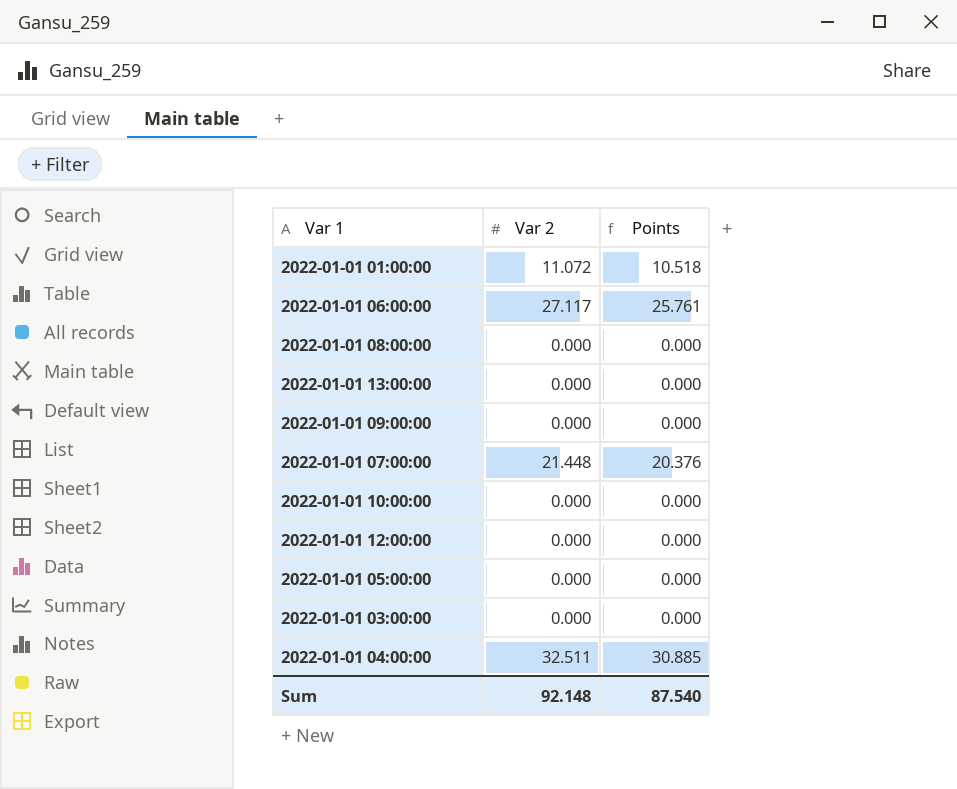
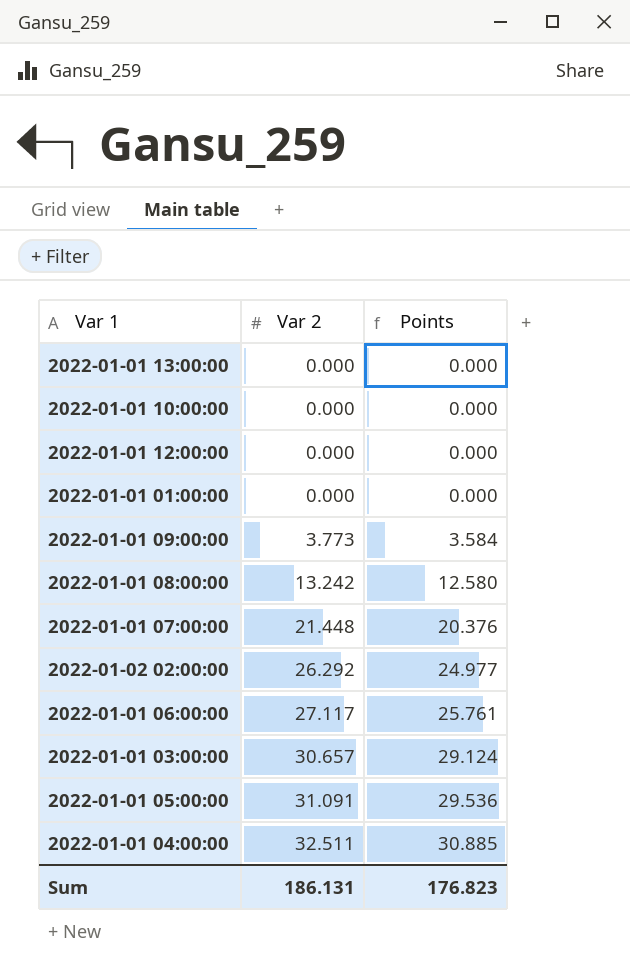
row order: none -> Var 2 ascending
2022-01-01 01:00:00 | Var 2: 11.072 -> 0.000
2022-01-01 01:00:00 | Points: 10.518 -> 0.000
2022-01-01 09:00:00 | Var 2: 0.000 -> 3.773
2022-01-01 09:00:00 | Points: 0.000 -> 3.584
2022-01-01 08:00:00 | Var 2: 0.000 -> 13.242
2022-01-01 08:00:00 | Points: 0.000 -> 12.580
row 2022-01-02 02:00:00: none -> 26.292 | 24.977
2022-01-01 03:00:00 | Var 2: 0.000 -> 30.657
2022-01-01 03:00:00 | Points: 0.000 -> 29.124
2022-01-01 05:00:00 | Var 2: 0.000 -> 31.091
2022-01-01 05:00:00 | Points: 0.000 -> 29.536
Sum | Var 2: 92.148 -> 186.131
Sum | Points: 87.540 -> 176.823

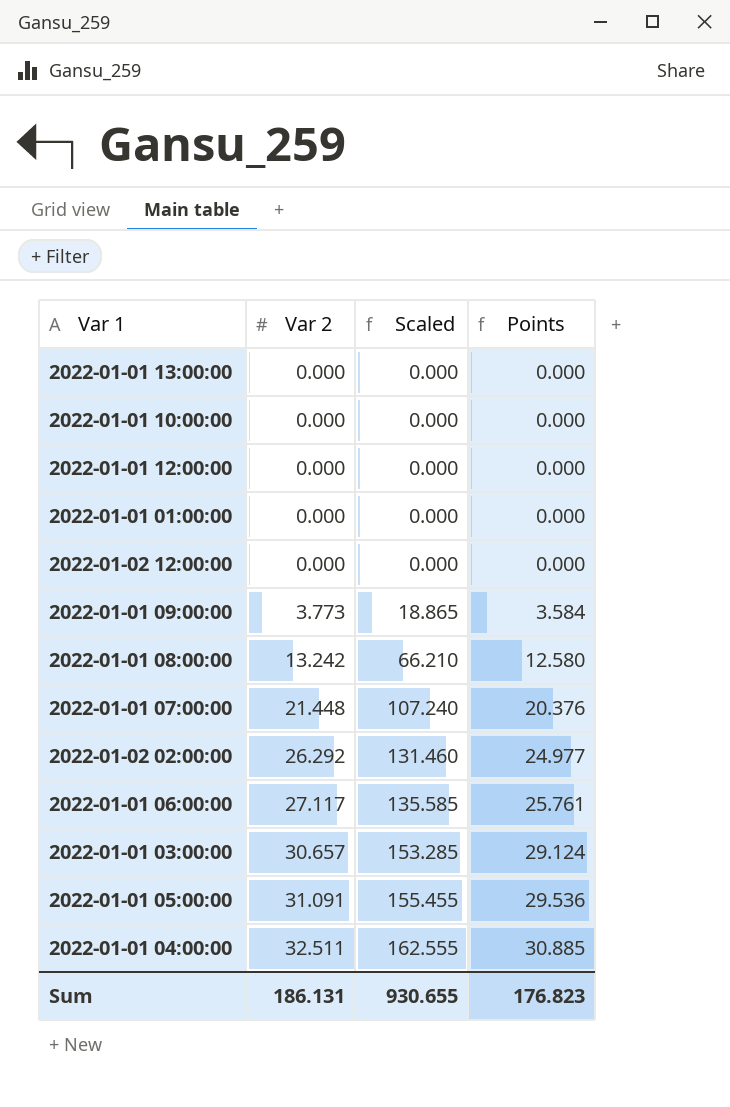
column Scaled | formula: none -> [Var 2] * 5
row 2022-01-02 12:00:00: none -> 0.000 | 0.000 | 0.000

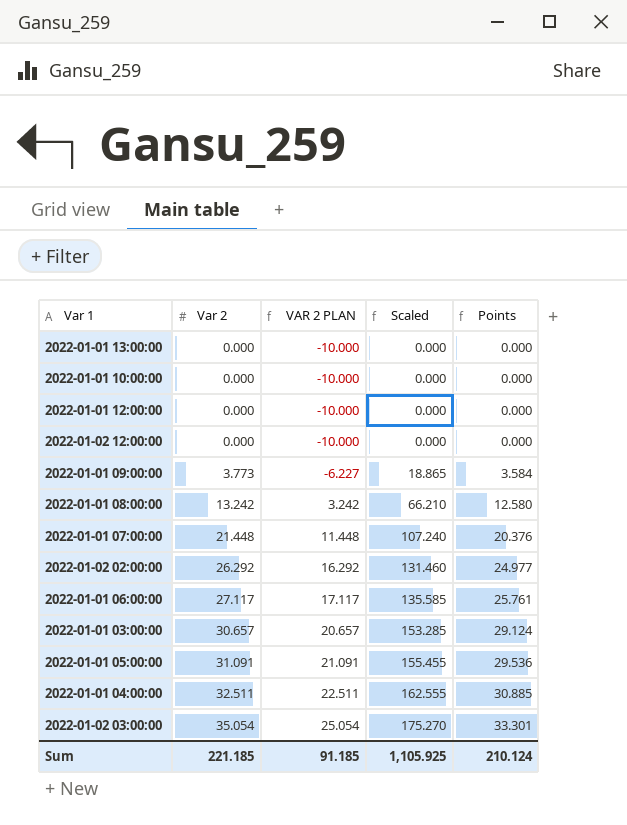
column VAR 2 PLAN | formula: none -> [Var 2] - 10
row 2022-01-01 01:00:00: 0.000 | 0.000 | 0.000 -> none
row 2022-01-02 03:00:00: none -> 35.054 | 25.054 | 175.270 | 33.301
Sum | Var 2: 186.131 -> 221.185
Sum | Scaled: 930.655 -> 1,105.925
Sum | Points: 176.823 -> 210.124

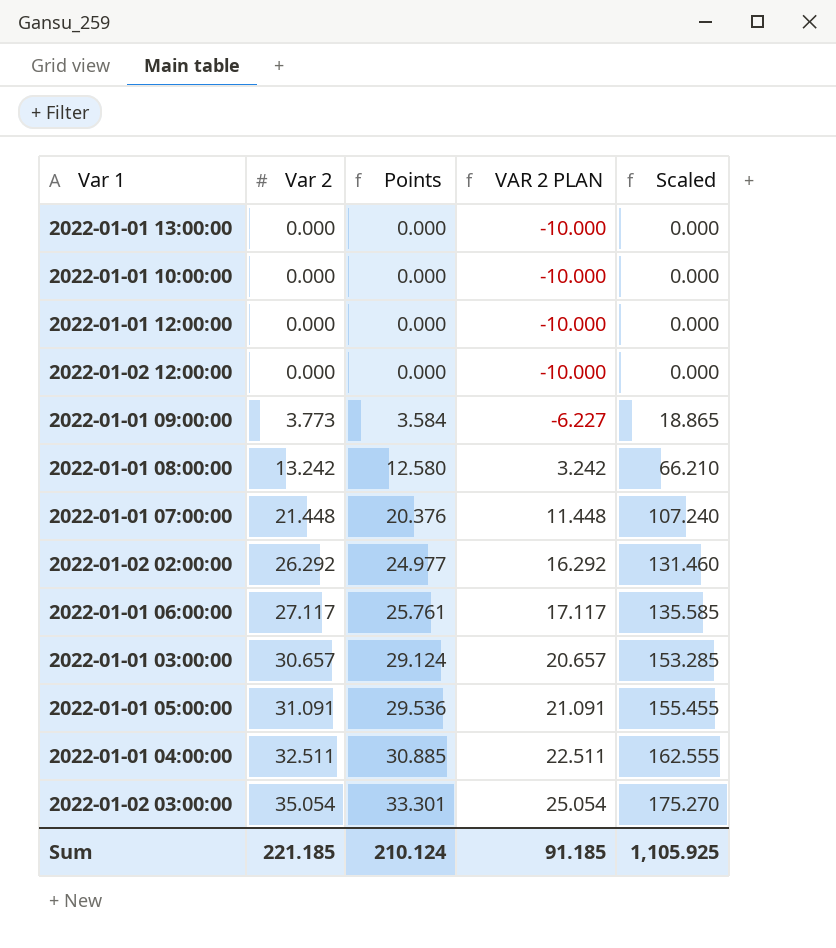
column Points | position: 5 -> 3

